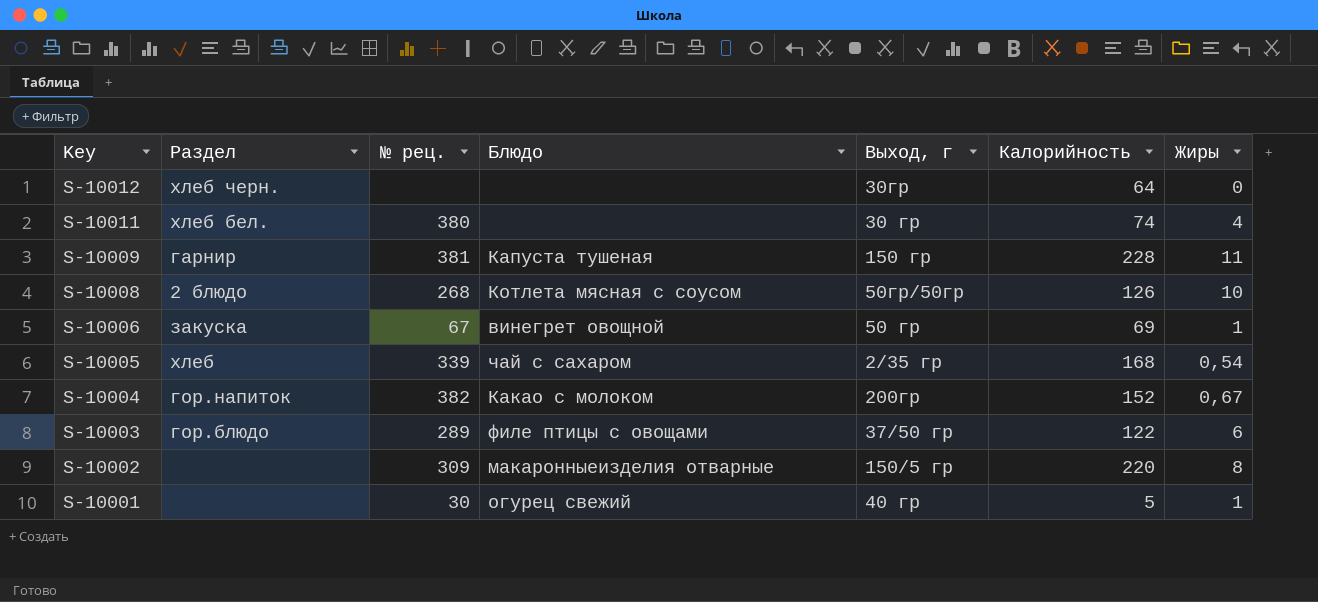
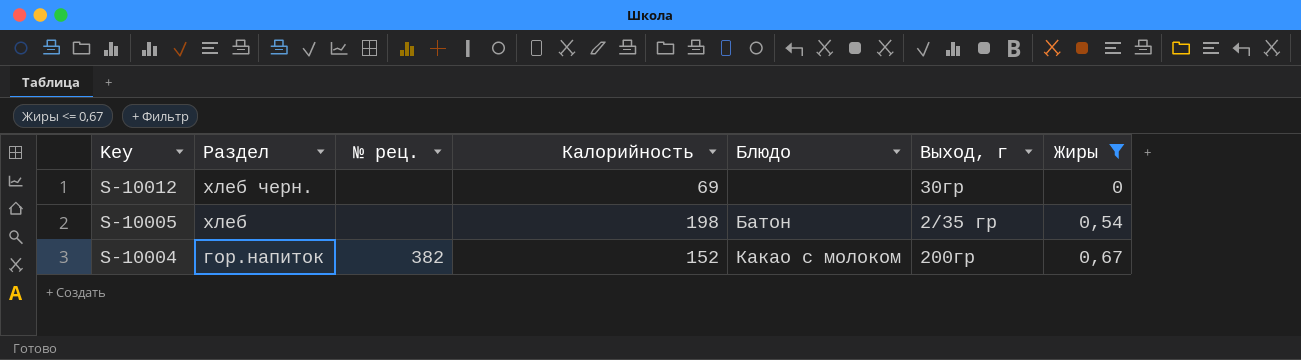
filter: none -> Жиры <= 0,67
column Калорийность | position: 6 -> 4
S-10012 | Калорийность: 64 -> 69
S-10005 | № рец.: 339 -> none
S-10005 | Калорийность: 168 -> 198
S-10005 | Блюдо: чай с сахаром -> Батон

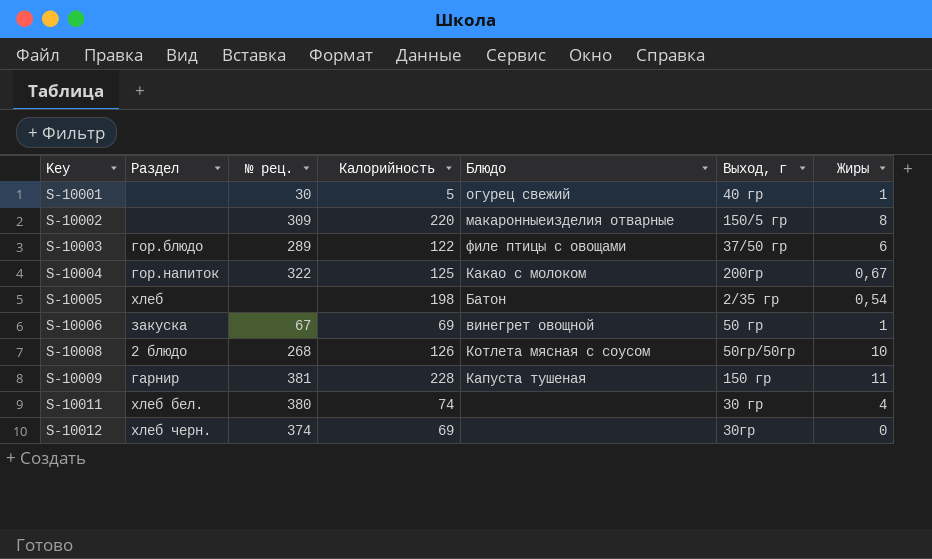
filter: Жиры <= 0,67 -> none
row order: Key descending -> Key ascending
S-10004 | № рец.: 382 -> 322
S-10004 | Калорийность: 152 -> 125
S-10012 | № рец.: none -> 374

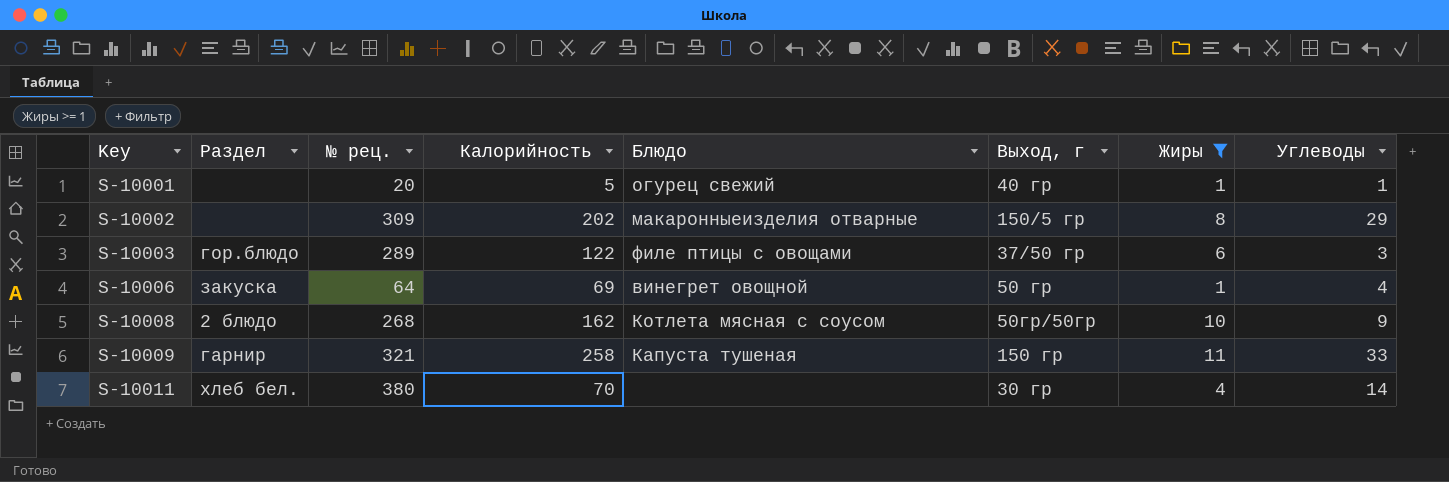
filter: none -> Жиры >= 1
column Углеводы | position: none -> 8
S-10001 | № рец.: 30 -> 20
S-10002 | Калорийность: 220 -> 202
S-10006 | № рец.: 67 -> 64
S-10008 | Калорийность: 126 -> 162
S-10009 | № рец.: 381 -> 321
S-10009 | Калорийность: 228 -> 258
S-10011 | Калорийность: 74 -> 70

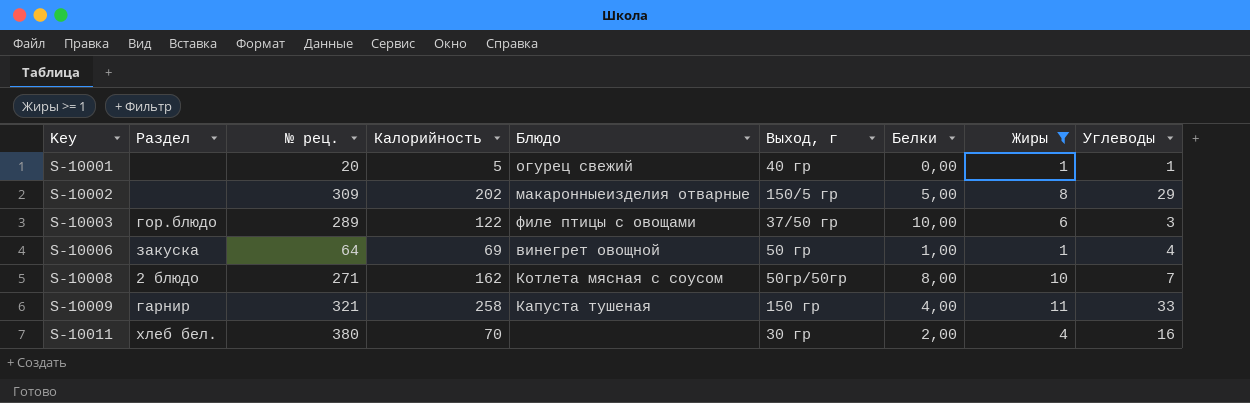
column Белки | position: none -> 7
S-10008 | № рец.: 268 -> 271
S-10008 | Углеводы: 9 -> 7
S-10011 | Углеводы: 14 -> 16

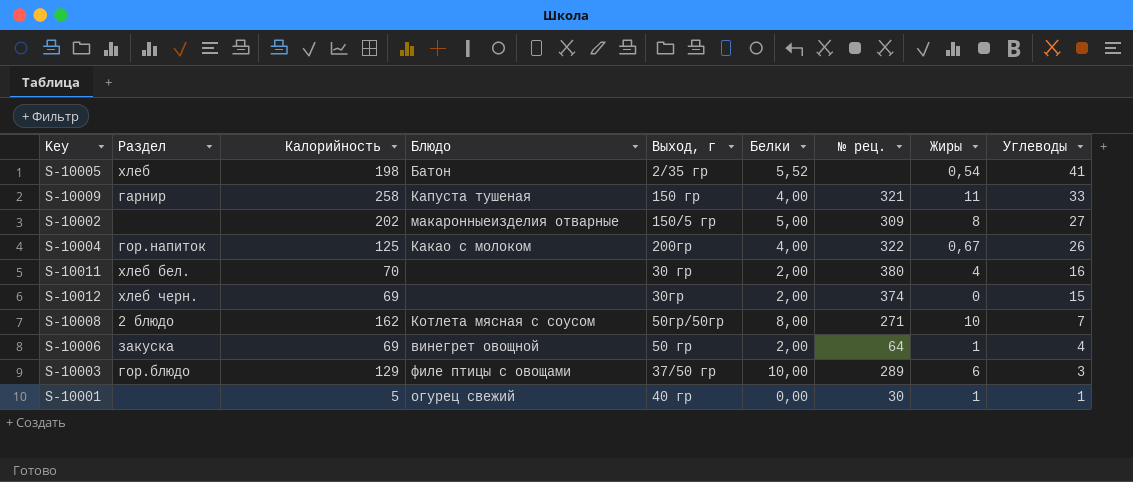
filter: Жиры >= 1 -> none
row order: Key ascending -> Углеводы descending
column № рец. | position: 3 -> 7
S-10002 | Углеводы: 29 -> 27
S-10006 | Белки: 1,00 -> 2,00
S-10003 | Калорийность: 122 -> 129
S-10001 | № рец.: 20 -> 30

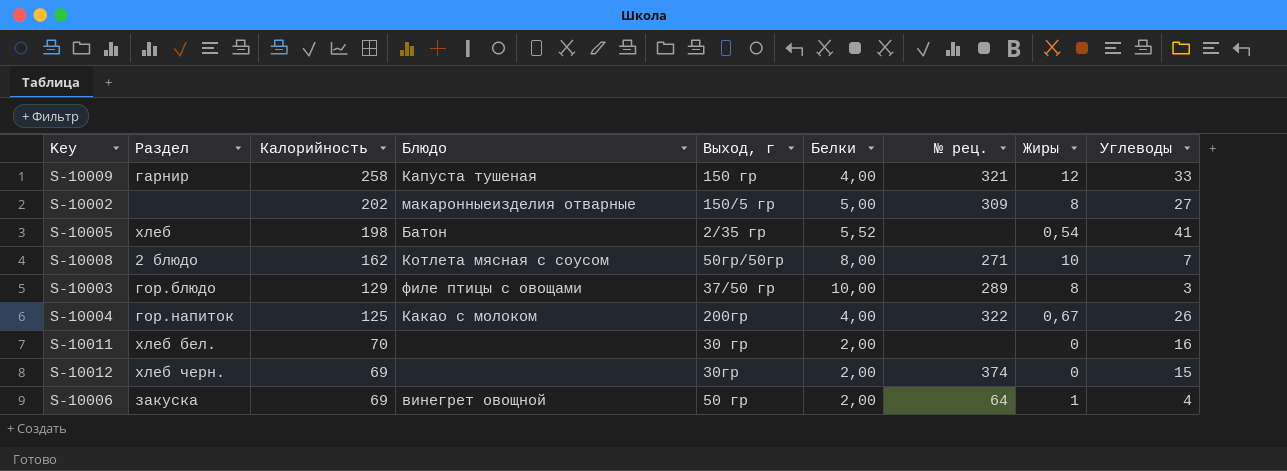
row order: Углеводы descending -> Калорийность descending
row S-10001: none | 5 | огурец свежий | 40 гр | 0,00 | 30 | 1 | 1 -> none
S-10009 | Жиры: 11 -> 12
S-10003 | Жиры: 6 -> 8
S-10011 | № рец.: 380 -> none
S-10011 | Жиры: 4 -> 0

